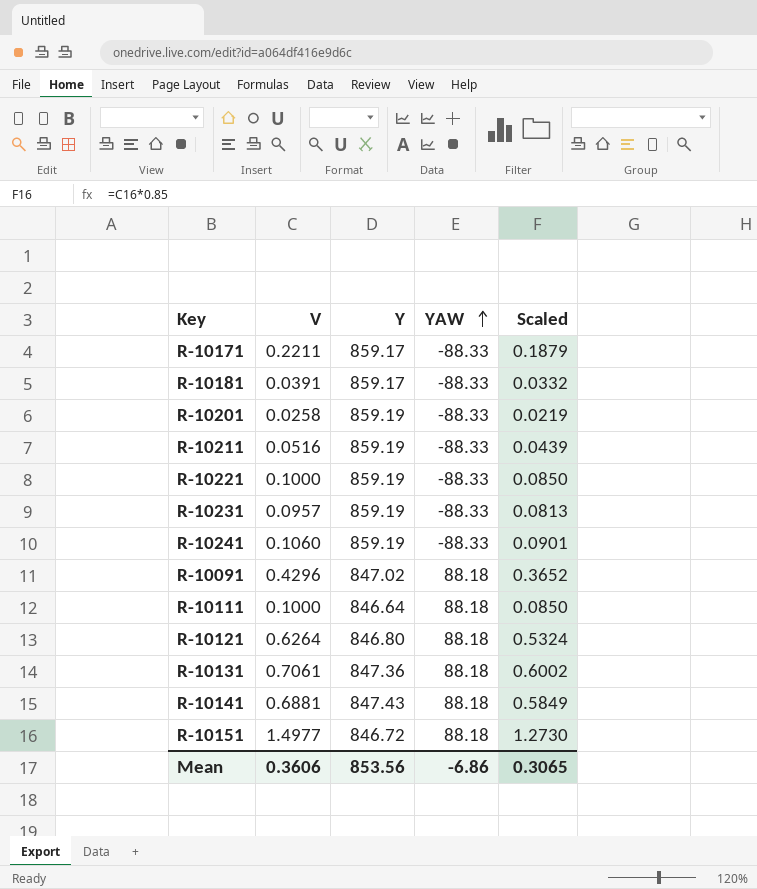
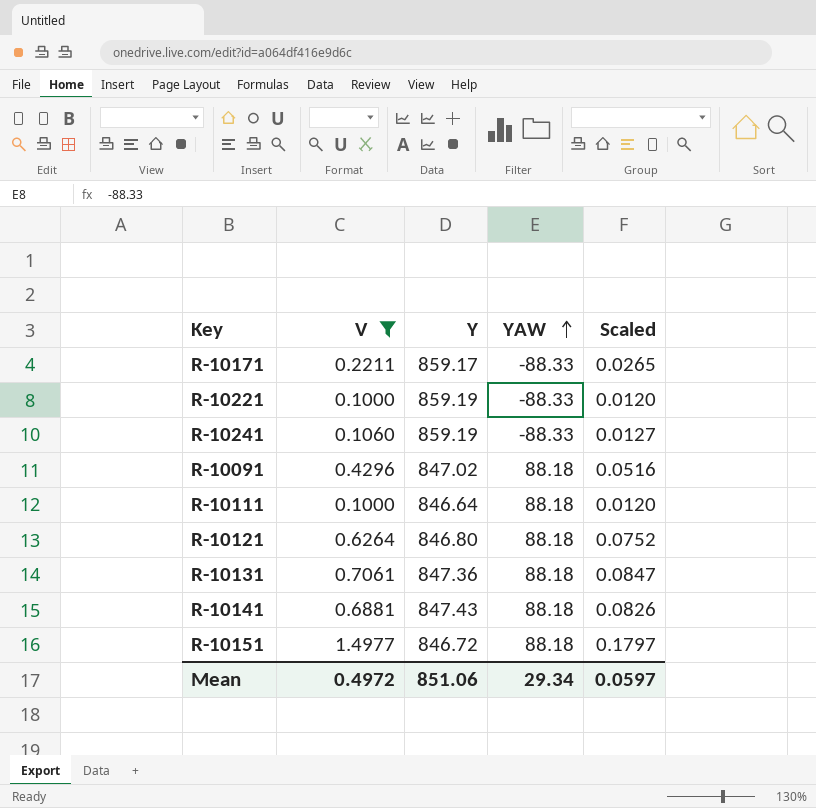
filter: none -> V >= 0.1000
column Scaled | formula: [V] * 0.85 -> [V] * 0.12
Mean | V: 0.3606 -> 0.4972
Mean | Y: 853.56 -> 851.06
Mean | YAW: -6.86 -> 29.34
Mean | Scaled: 0.3065 -> 0.0597

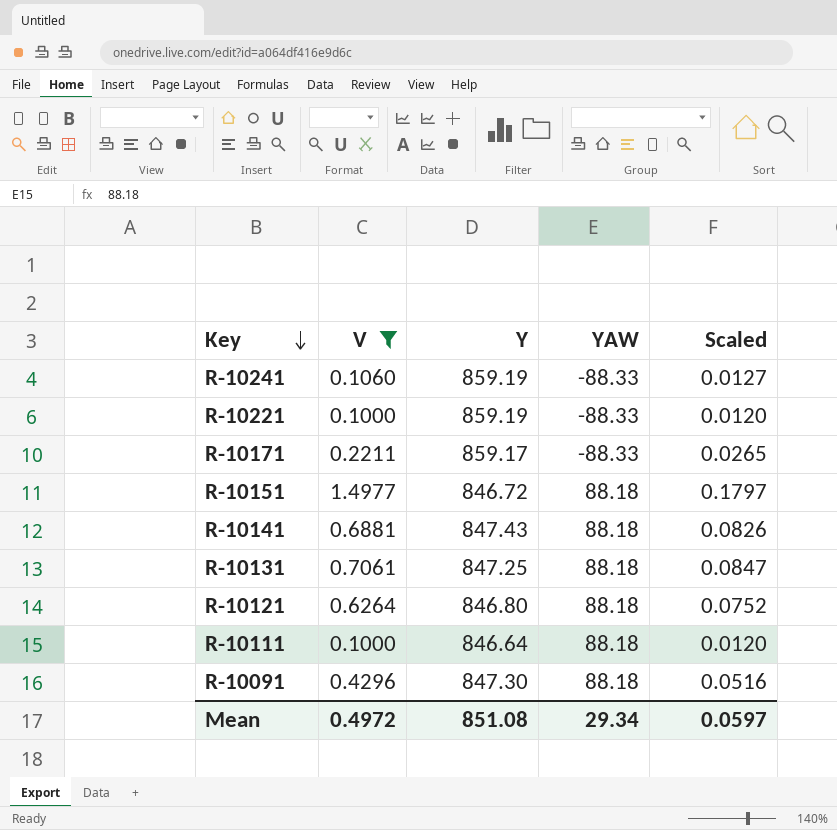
row order: YAW ascending -> Key descending
R-10131 | Y: 847.36 -> 847.25
R-10091 | Y: 847.02 -> 847.30
Mean | Y: 851.06 -> 851.08

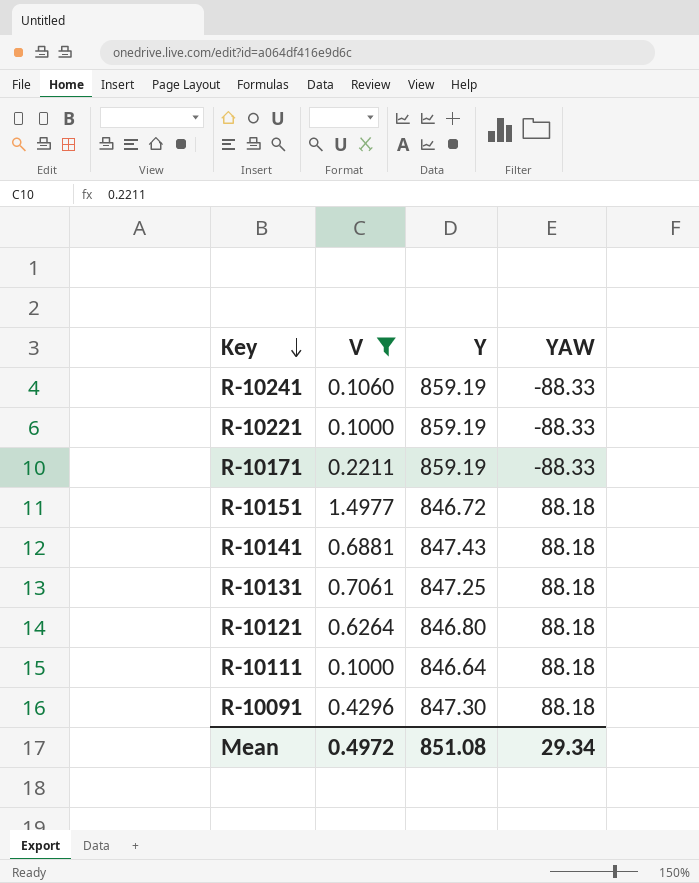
column Scaled | formula: [V] * 0.12 -> none
R-10171 | Y: 859.17 -> 859.19

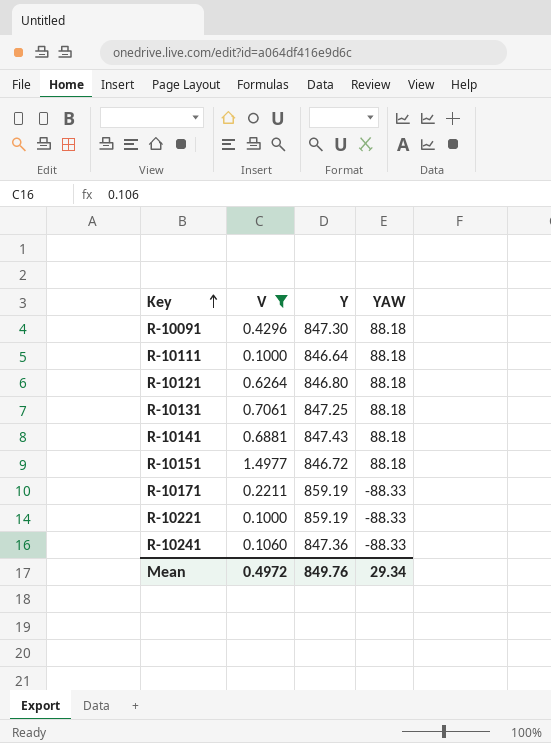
row order: Key descending -> Key ascending
R-10241 | Y: 859.19 -> 847.36
Mean | Y: 851.08 -> 849.76

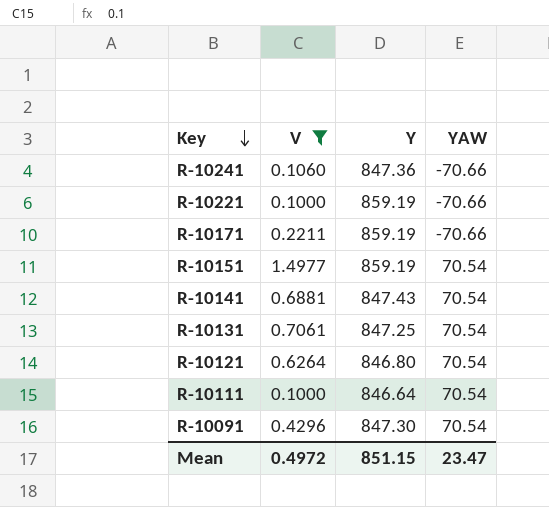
row order: Key ascending -> Key descending
R-10241 | YAW: -88.33 -> -70.66
R-10221 | YAW: -88.33 -> -70.66
R-10171 | YAW: -88.33 -> -70.66
R-10151 | Y: 846.72 -> 859.19
R-10151 | YAW: 88.18 -> 70.54
R-10141 | YAW: 88.18 -> 70.54
R-10131 | YAW: 88.18 -> 70.54
R-10121 | YAW: 88.18 -> 70.54
R-10111 | YAW: 88.18 -> 70.54
R-10091 | YAW: 88.18 -> 70.54
Mean | Y: 849.76 -> 851.15
Mean | YAW: 29.34 -> 23.47

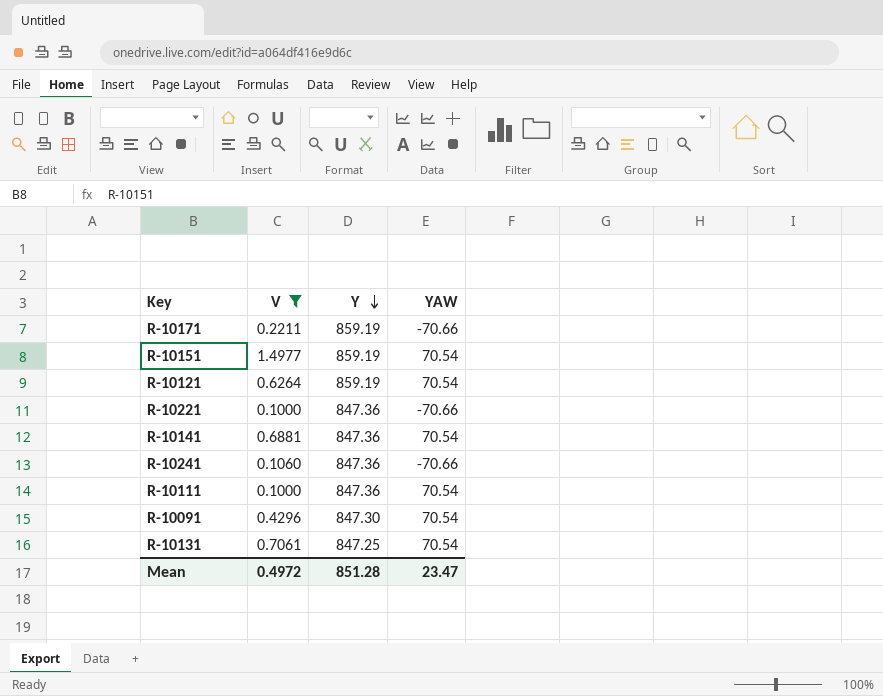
row order: Key descending -> Y descending
R-10121 | Y: 846.80 -> 859.19
R-10221 | Y: 859.19 -> 847.36
R-10141 | Y: 847.43 -> 847.36
R-10111 | Y: 846.64 -> 847.36
Mean | Y: 851.15 -> 851.28

